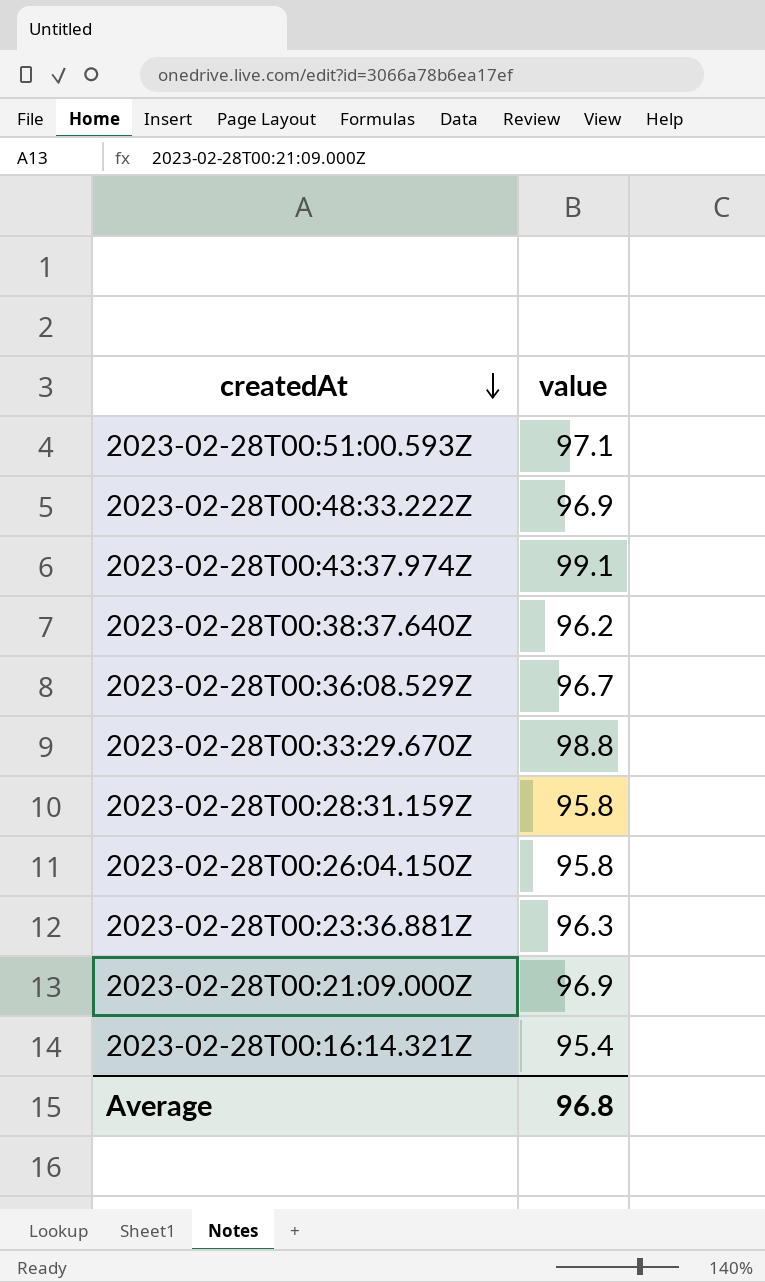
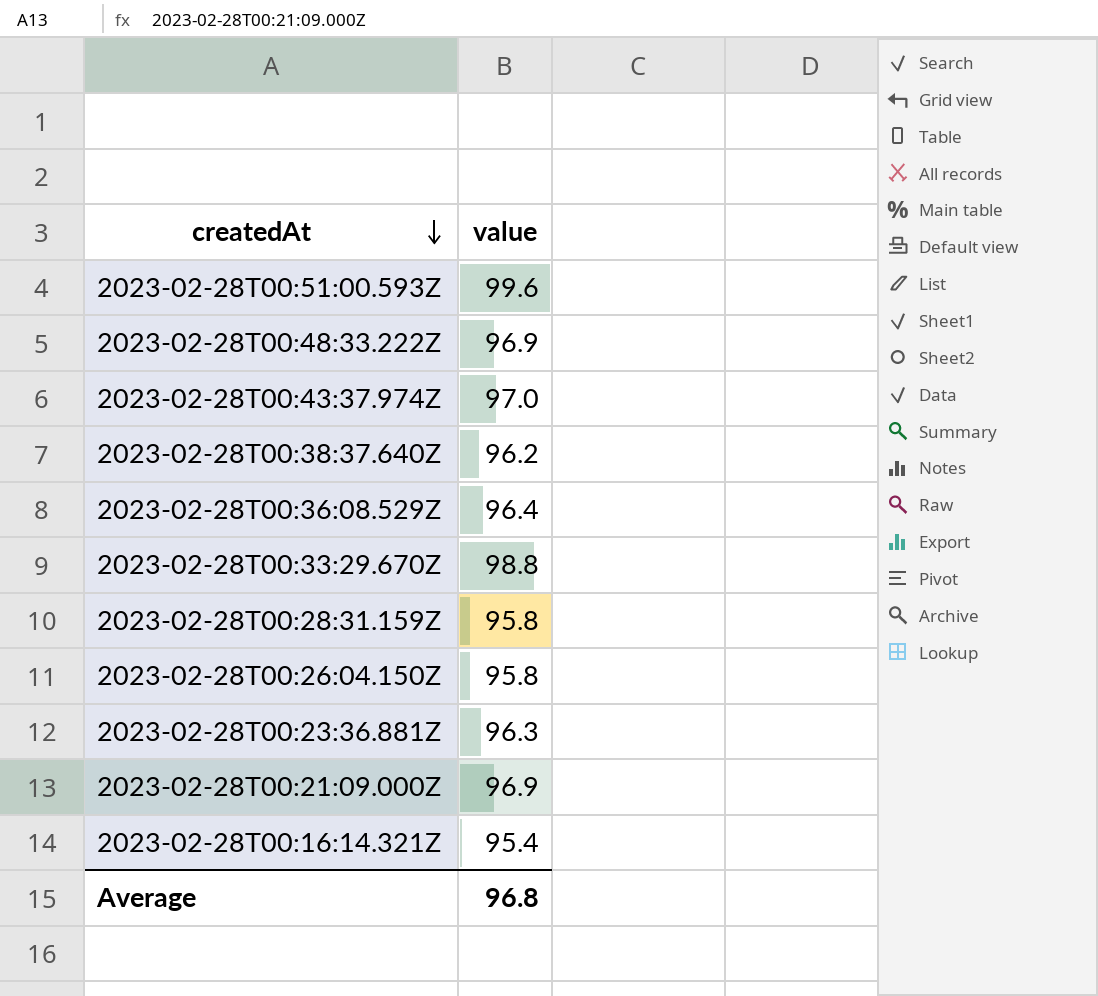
2023-02-28T00:51:00.593Z | value: 97.1 -> 99.6
2023-02-28T00:43:37.974Z | value: 99.1 -> 97.0
2023-02-28T00:36:08.529Z | value: 96.7 -> 96.4

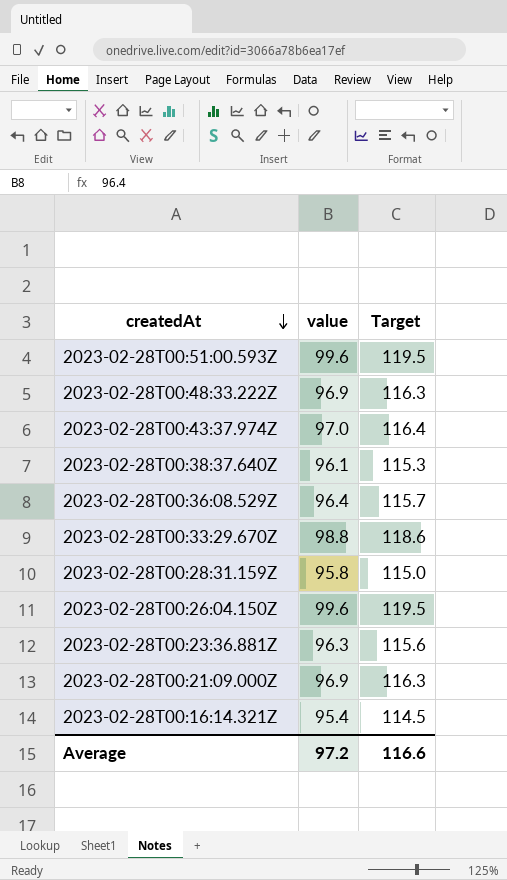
column Target | formula: none -> [value] * 1.2
2023-02-28T00:38:37.640Z | value: 96.2 -> 96.1
2023-02-28T00:26:04.150Z | value: 95.8 -> 99.6
Average | value: 96.8 -> 97.2

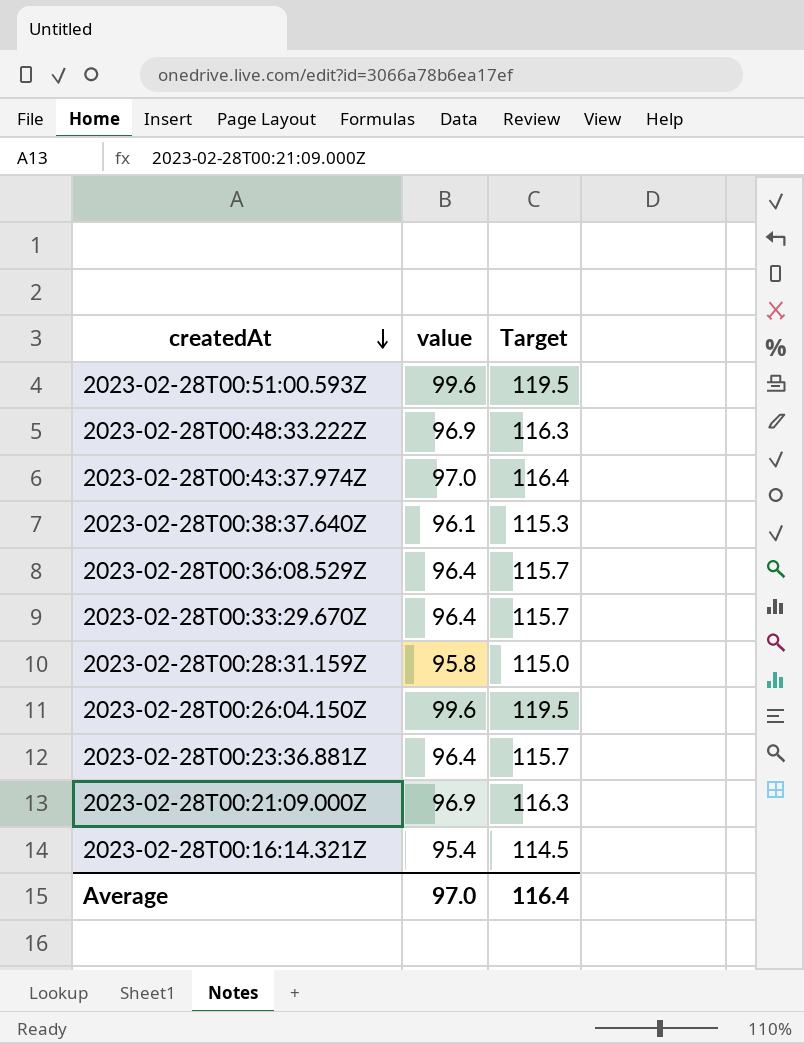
2023-02-28T00:33:29.670Z | value: 98.8 -> 96.4
2023-02-28T00:33:29.670Z | Target: 118.6 -> 115.7
2023-02-28T00:23:36.881Z | value: 96.3 -> 96.4
2023-02-28T00:23:36.881Z | Target: 115.6 -> 115.7
Average | value: 97.2 -> 97.0
Average | Target: 116.6 -> 116.4

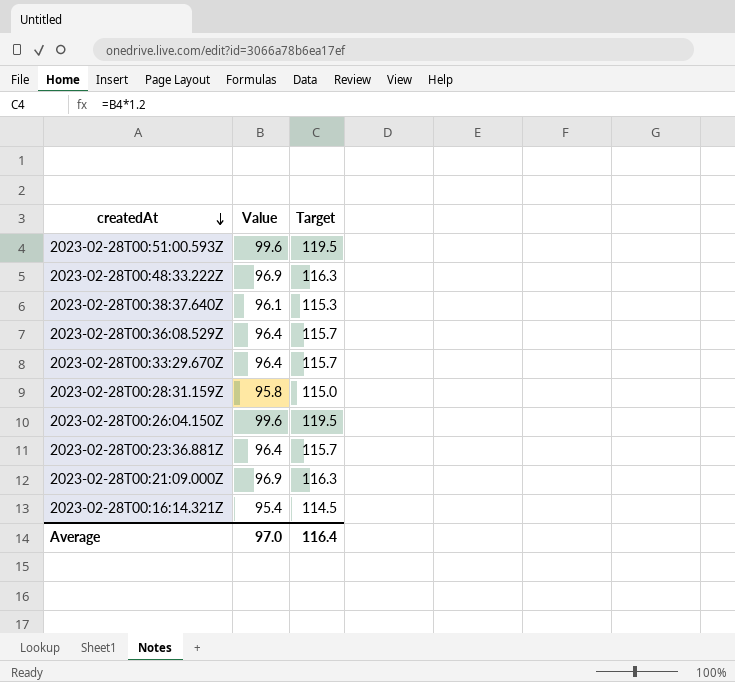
column name: value -> Value
row 2023-02-28T00:43:37.974Z: 97.0 | 116.4 -> none

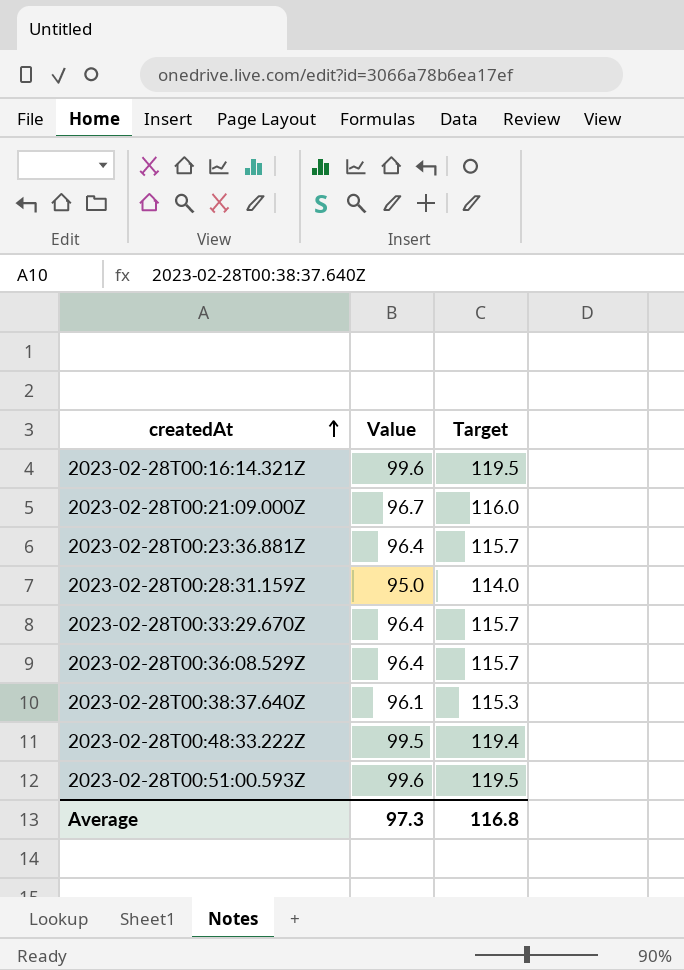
row order: createdAt descending -> createdAt ascending
row 2023-02-28T00:26:04.150Z: 99.6 | 119.5 -> none
2023-02-28T00:16:14.321Z | Value: 95.4 -> 99.6
2023-02-28T00:16:14.321Z | Target: 114.5 -> 119.5
2023-02-28T00:21:09.000Z | Value: 96.9 -> 96.7
2023-02-28T00:21:09.000Z | Target: 116.3 -> 116.0
2023-02-28T00:28:31.159Z | Value: 95.8 -> 95.0
2023-02-28T00:28:31.159Z | Target: 115.0 -> 114.0
2023-02-28T00:48:33.222Z | Value: 96.9 -> 99.5
2023-02-28T00:48:33.222Z | Target: 116.3 -> 119.4
Average | Value: 97.0 -> 97.3
Average | Target: 116.4 -> 116.8

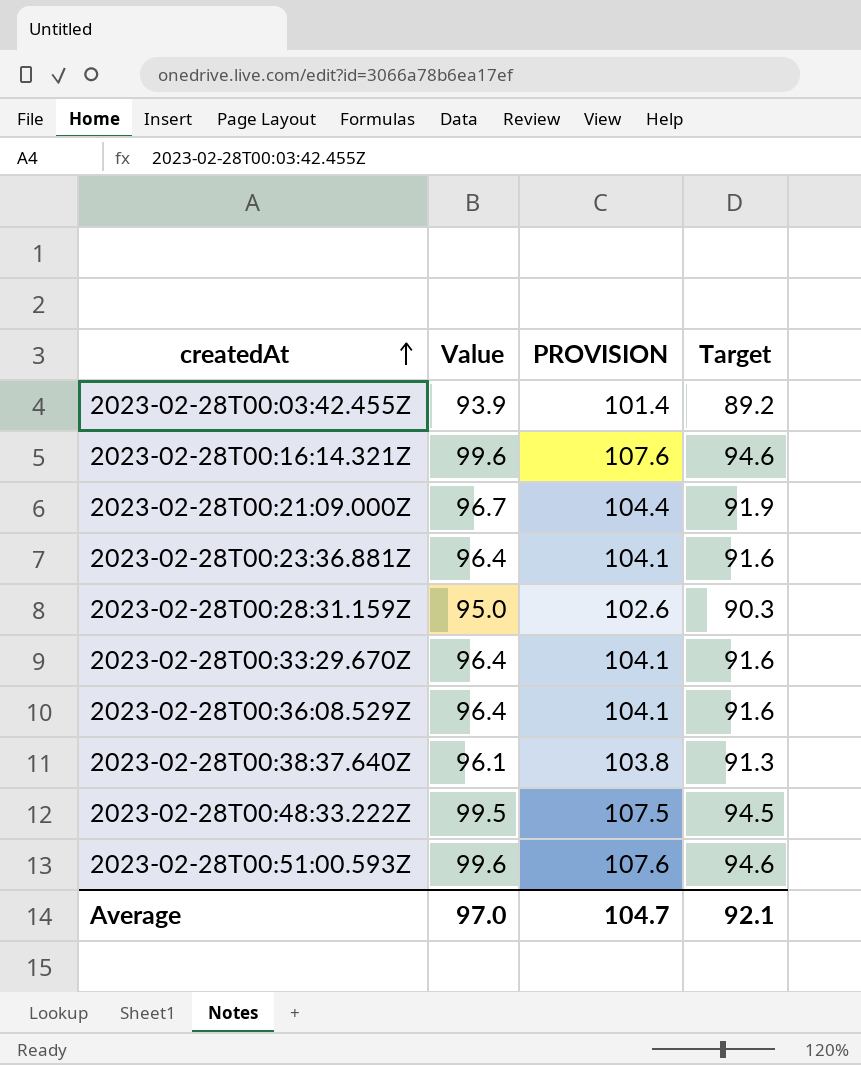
column PROVISION | formula: none -> [Value] * 1.08
column Target | formula: [Value] * 1.2 -> [Value] * 0.95
row 2023-02-28T00:03:42.455Z: none -> 93.9 | 101.4 | 89.2
Average | Value: 97.3 -> 97.0
Average | Target: 116.8 -> 92.1

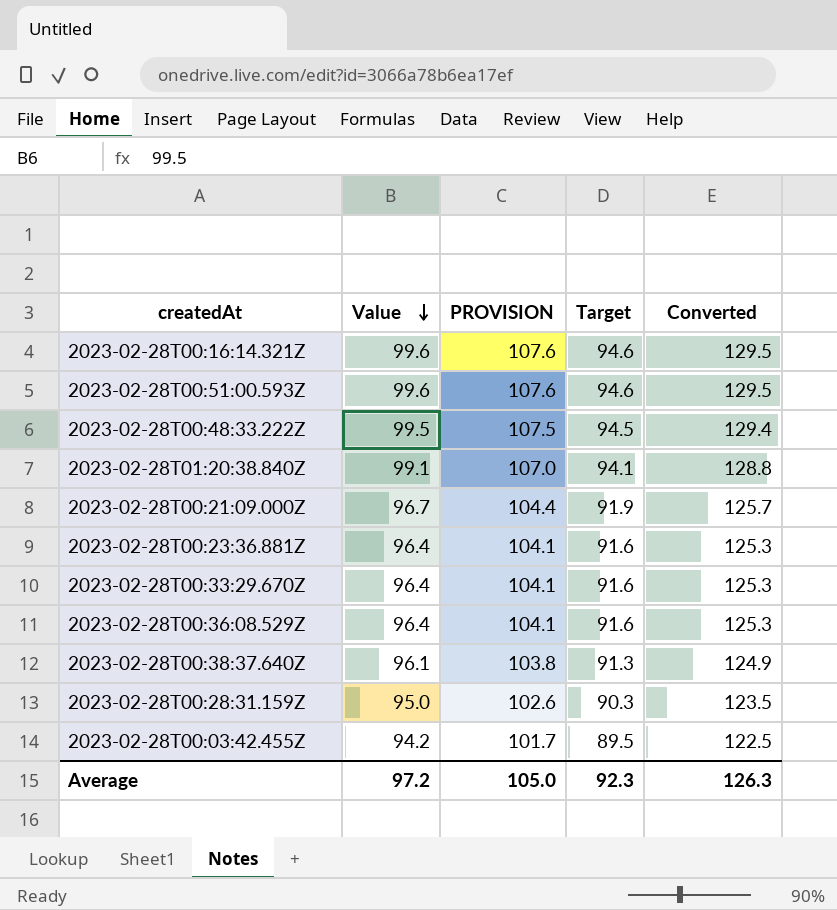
row order: createdAt ascending -> Value descending
column Converted | formula: none -> [Value] * 1.3
row 2023-02-28T01:20:38.840Z: none -> 99.1 | 107.0 | 94.1 | 128.8
2023-02-28T00:03:42.455Z | Value: 93.9 -> 94.2
2023-02-28T00:03:42.455Z | PROVISION: 101.4 -> 101.7
2023-02-28T00:03:42.455Z | Target: 89.2 -> 89.5
Average | Value: 97.0 -> 97.2
Average | PROVISION: 104.7 -> 105.0
Average | Target: 92.1 -> 92.3

